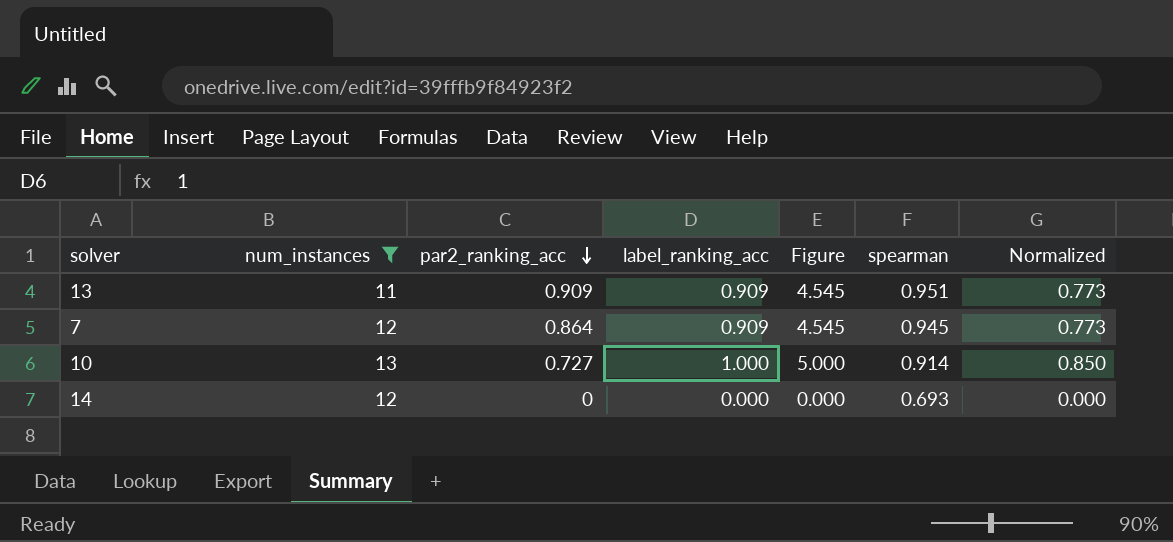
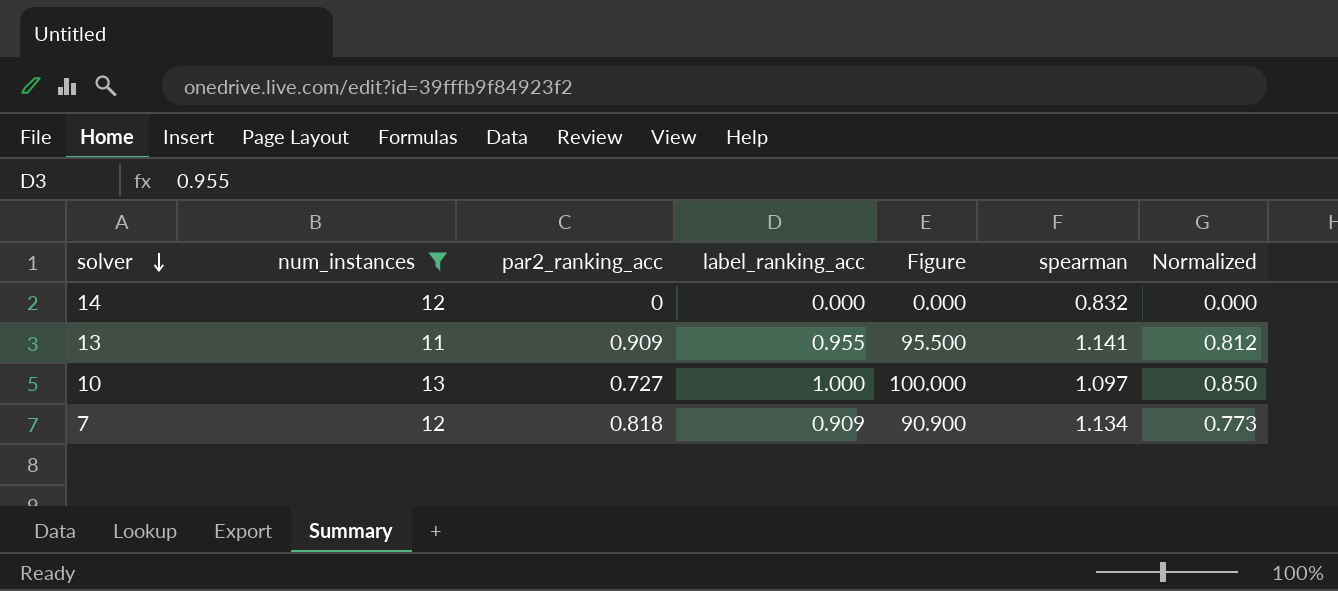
row order: par2_ranking_acc descending -> solver descending
column Figure | formula: [label_ranking_acc] * 5 -> [label_ranking_acc] * 100
14 | spearman: 0.693 -> 0.832
13 | label_ranking_acc: 0.909 -> 0.955
13 | spearman: 0.951 -> 1.141
13 | Normalized: 0.773 -> 0.812
10 | spearman: 0.914 -> 1.097
7 | par2_ranking_acc: 0.864 -> 0.818
7 | spearman: 0.945 -> 1.134

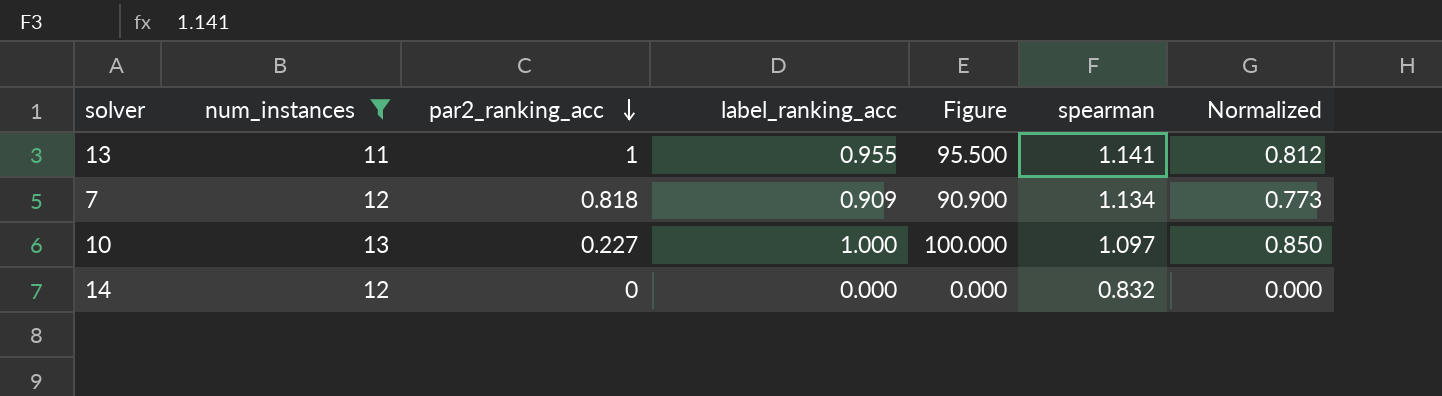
row order: solver descending -> par2_ranking_acc descending
13 | par2_ranking_acc: 0.909 -> 1
10 | par2_ranking_acc: 0.727 -> 0.227

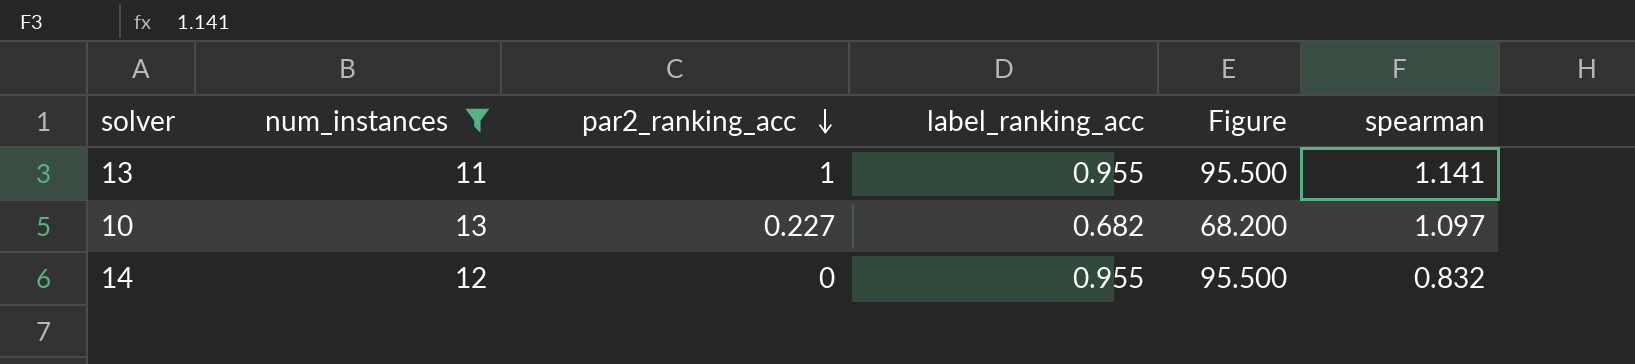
column Normalized | formula: [label_ranking_acc] * 0.85 -> none
row 7: 12 | 0.818 | 0.909 | 90.900 | 1.134 | 0.773 -> none
10 | label_ranking_acc: 1.000 -> 0.682
10 | Figure: 100.000 -> 68.200
14 | label_ranking_acc: 0.000 -> 0.955
14 | Figure: 0.000 -> 95.500

